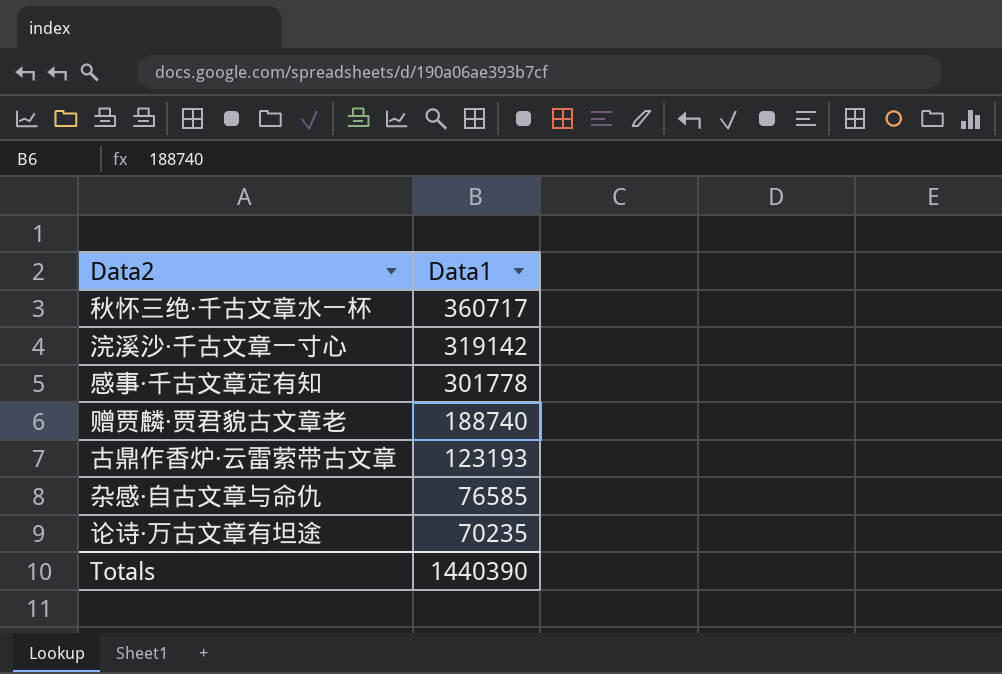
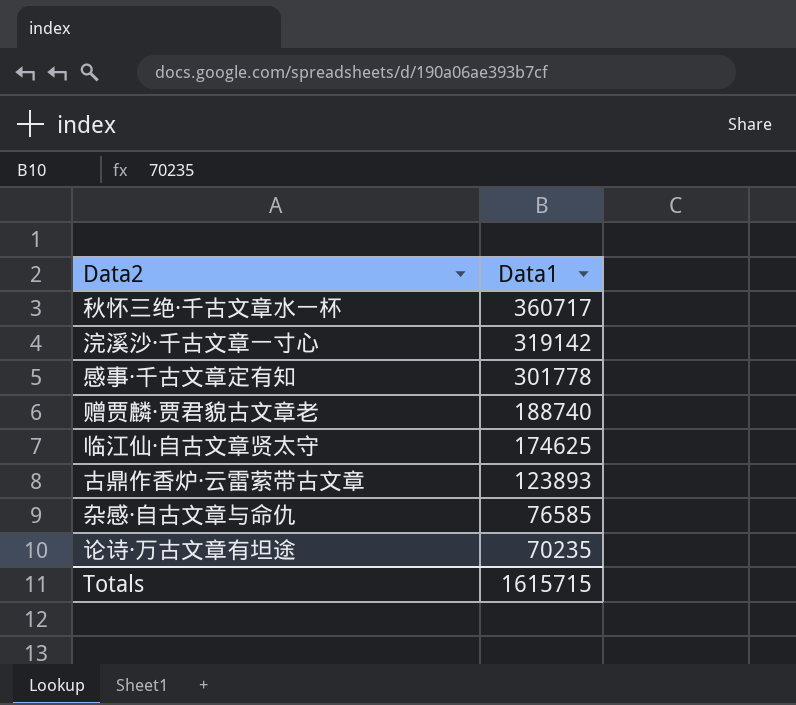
row 临江仙·自古文章贤太守: none -> 174625
古鼎作香炉·云雷萦带古文章 | Data1: 123193 -> 123893
Totals | Data1: 1440390 -> 1615715

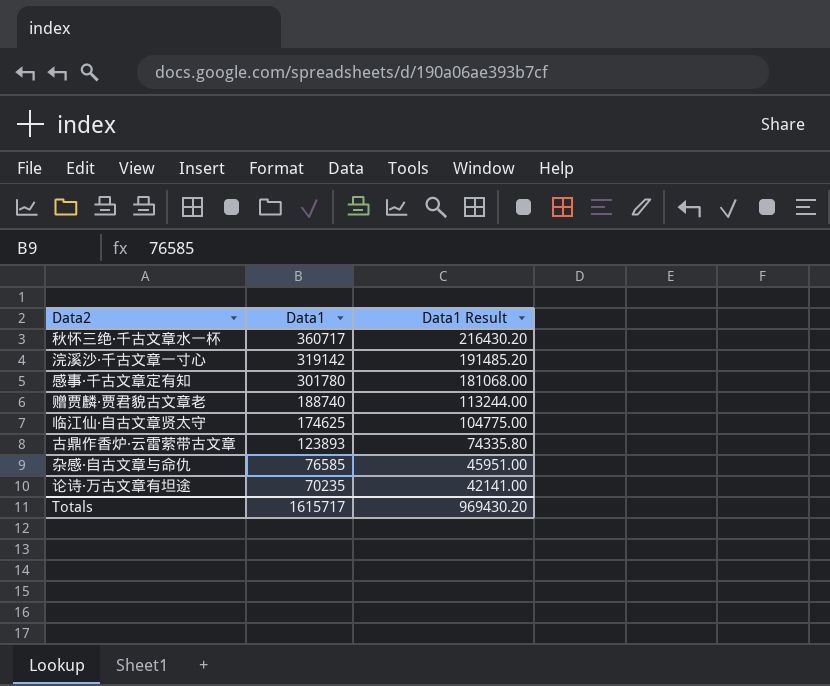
column Data1 Result | formula: none -> [Data1] * 0.6
感事·千古文章定有知 | Data1: 301778 -> 301780
Totals | Data1: 1615715 -> 1615717

